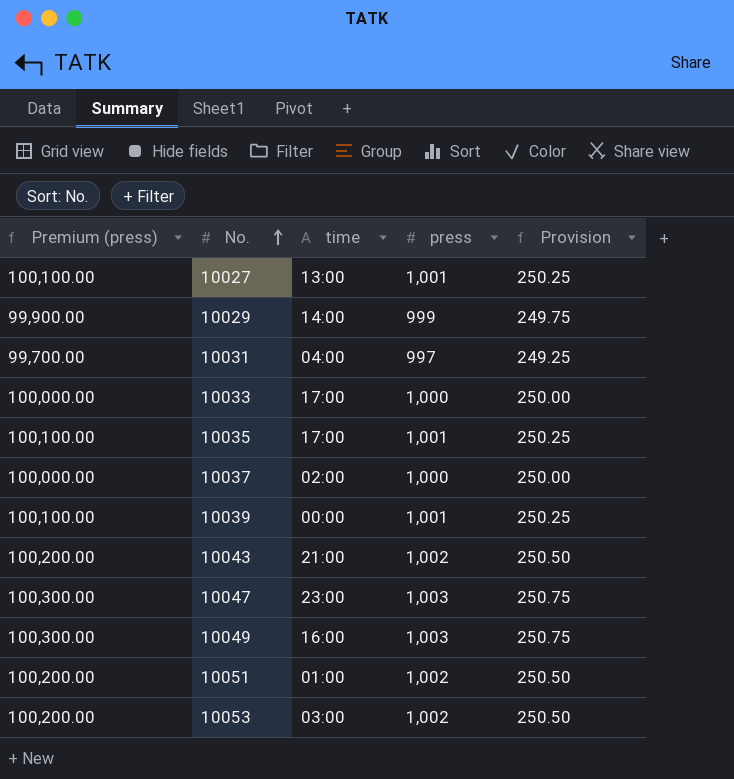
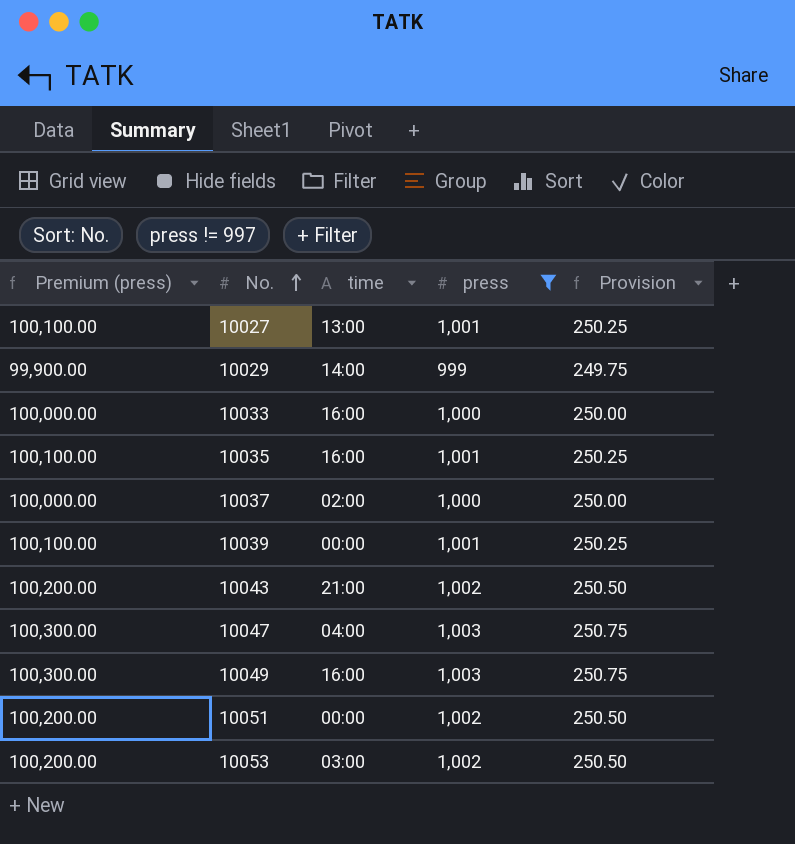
filter: none -> press != 997
10033 | time: 17:00 -> 16:00
10035 | time: 17:00 -> 16:00
10047 | time: 23:00 -> 04:00
10051 | time: 01:00 -> 00:00

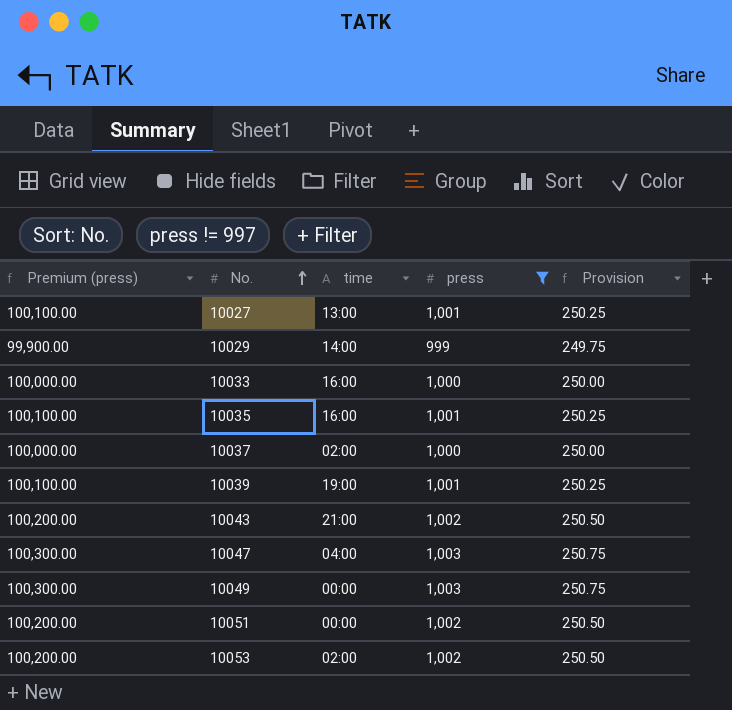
10039 | time: 00:00 -> 19:00
10049 | time: 16:00 -> 00:00
10053 | time: 03:00 -> 02:00

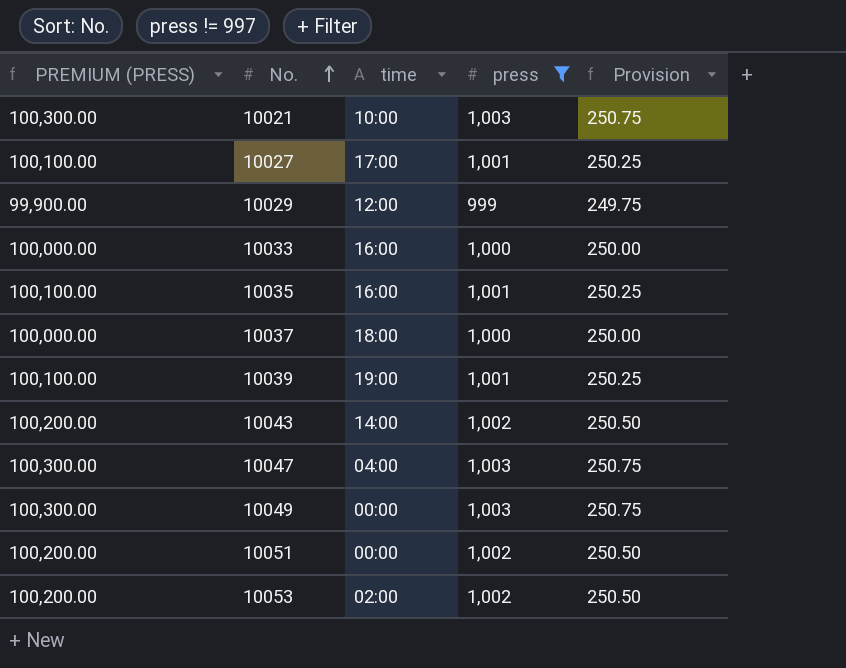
column name: Premium (press) -> PREMIUM (PRESS)
row 10021: none -> 100,300.00 | 10:00 | 1,003 | 250.75
10027 | time: 13:00 -> 17:00
10029 | time: 14:00 -> 12:00
10037 | time: 02:00 -> 18:00
10043 | time: 21:00 -> 14:00

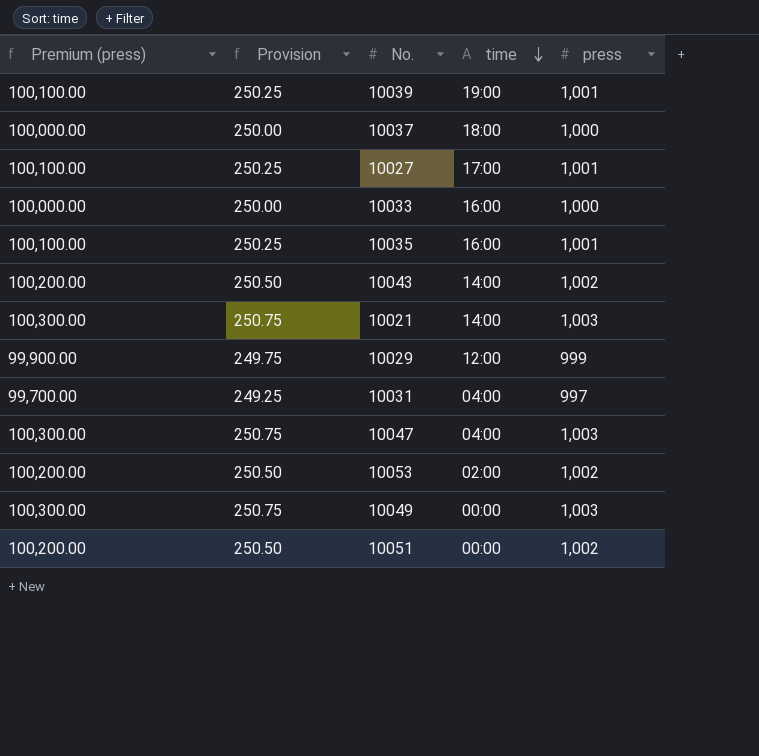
filter: press != 997 -> none
row order: No. ascending -> time descending
column name: PREMIUM (PRESS) -> Premium (press)
column Provision | position: 5 -> 2
10021 | time: 10:00 -> 14:00

